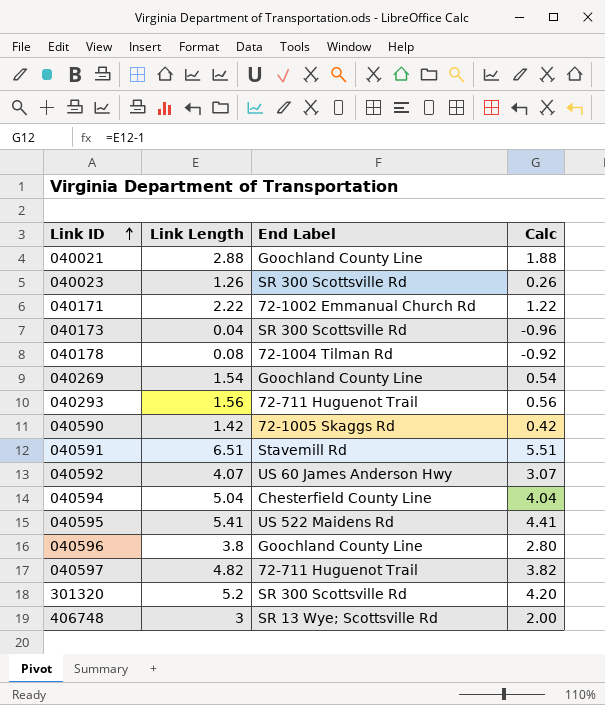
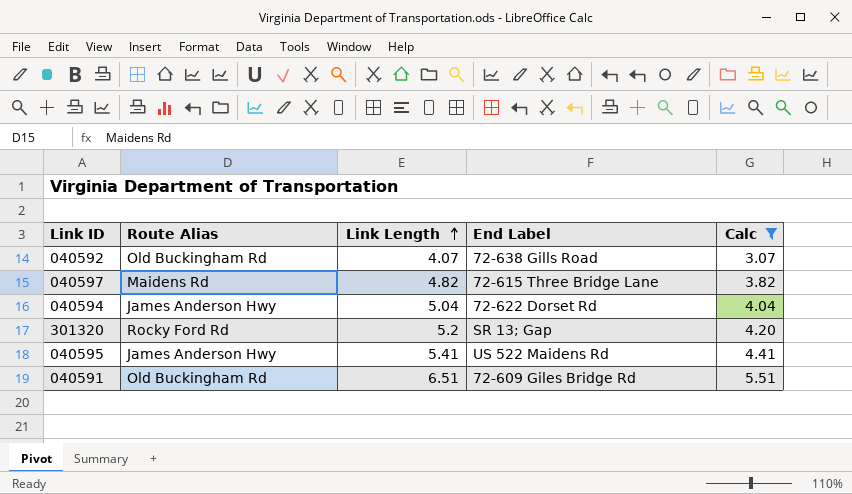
filter: none -> Calc >= 3.07
row order: Link ID ascending -> Link Length ascending
column Route Alias | position: none -> 2
040592 | End Label: US 60 James Anderson Hwy -> 72-638 Gills Road
040597 | End Label: 72-711 Huguenot Trail -> 72-615 Three Bridge Lane
040594 | End Label: Chesterfield County Line -> 72-622 Dorset Rd
301320 | End Label: SR 300 Scottsville Rd -> SR 13; Gap
040591 | End Label: Stavemill Rd -> 72-609 Giles Bridge Rd

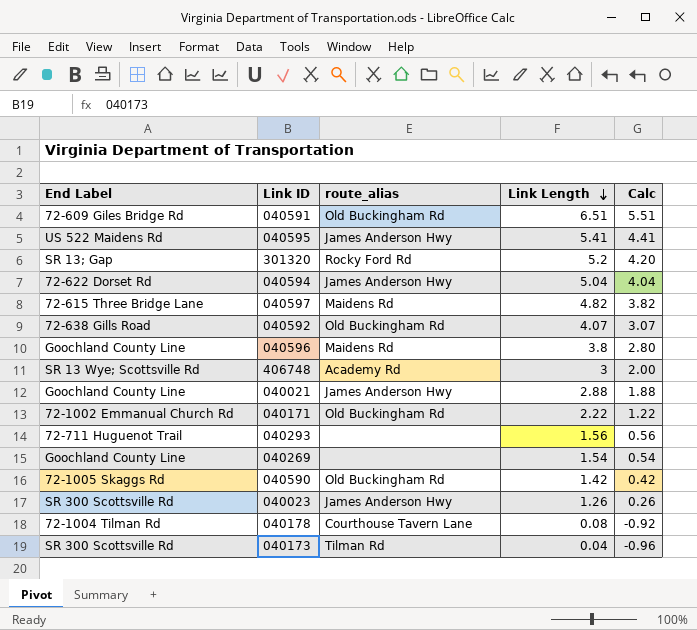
filter: Calc >= 3.07 -> none
row order: Link Length ascending -> Link Length descending
column End Label | position: 4 -> 1
column name: Route Alias -> route_alias

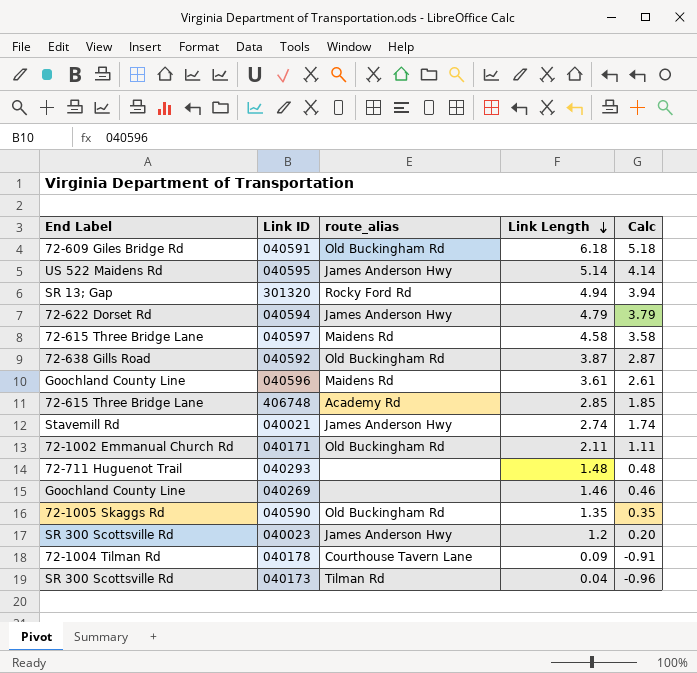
040591 | Link Length: 6.51 -> 6.18
040591 | Calc: 5.51 -> 5.18
040595 | Link Length: 5.41 -> 5.14
040595 | Calc: 4.41 -> 4.14
301320 | Link Length: 5.2 -> 4.94
301320 | Calc: 4.20 -> 3.94
040594 | Link Length: 5.04 -> 4.79
040594 | Calc: 4.04 -> 3.79
040597 | Link Length: 4.82 -> 4.58
040597 | Calc: 3.82 -> 3.58
040592 | Link Length: 4.07 -> 3.87
040592 | Calc: 3.07 -> 2.87
040596 | Link Length: 3.8 -> 3.61
040596 | Calc: 2.80 -> 2.61
406748 | End Label: SR 13 Wye; Scottsville Rd -> 72-615 Three Bridge Lane
406748 | Link Length: 3 -> 2.85
406748 | Calc: 2.00 -> 1.85
040021 | End Label: Goochland County Line -> Stavemill Rd
040021 | Link Length: 2.88 -> 2.74
040021 | Calc: 1.88 -> 1.74
040171 | Link Length: 2.22 -> 2.11
040171 | Calc: 1.22 -> 1.11
040293 | Link Length: 1.56 -> 1.48
040293 | Calc: 0.56 -> 0.48
040269 | Link Length: 1.54 -> 1.46
040269 | Calc: 0.54 -> 0.46
040590 | Link Length: 1.42 -> 1.35
040590 | Calc: 0.42 -> 0.35
040023 | Link Length: 1.26 -> 1.2
040023 | Calc: 0.26 -> 0.20
040178 | Link Length: 0.08 -> 0.09
040178 | Calc: -0.92 -> -0.91

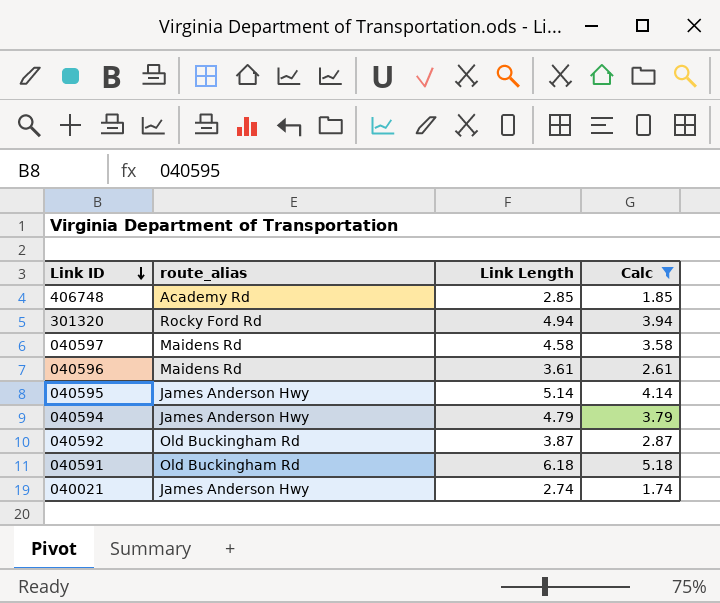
filter: none -> Calc >= 1.74
row order: Link Length descending -> Link ID descending
column End Label | position: 1 -> none

